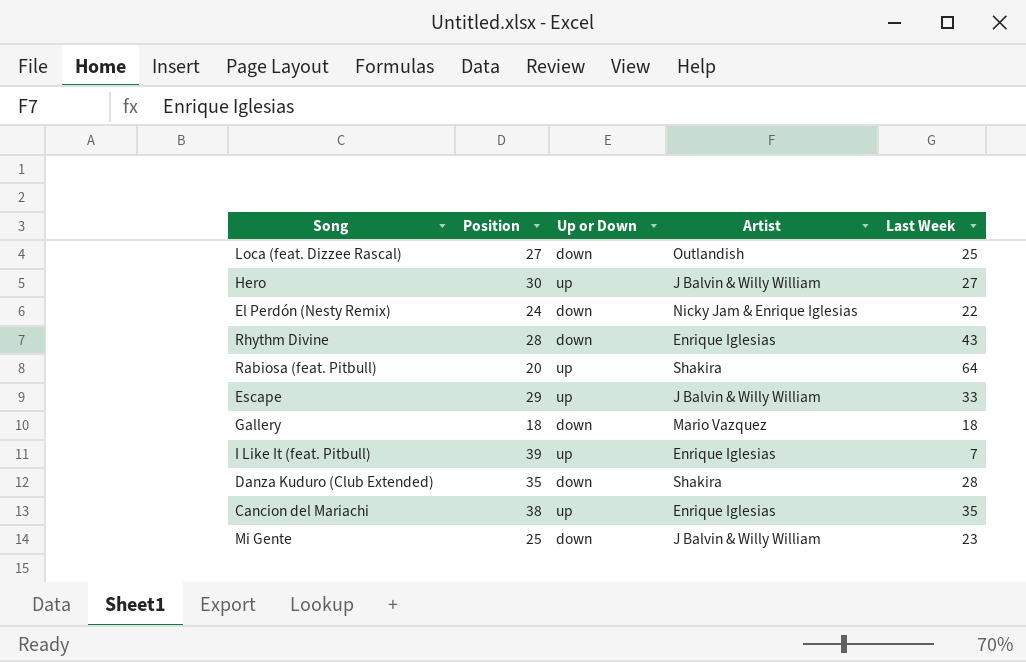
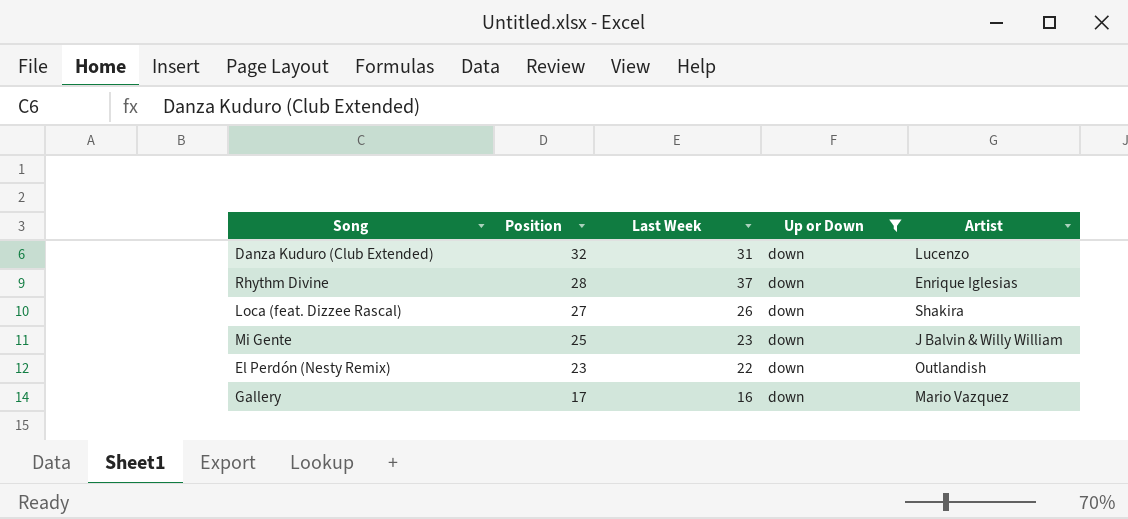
filter: none -> Up or Down = down
row order: none -> Position descending
column Last Week | position: 5 -> 3
Danza Kuduro (Club Extended) | Position: 35 -> 32
Danza Kuduro (Club Extended) | Last Week: 28 -> 31
Danza Kuduro (Club Extended) | Artist: Shakira -> Lucenzo
Rhythm Divine | Last Week: 43 -> 37
Loca (feat. Dizzee Rascal) | Last Week: 25 -> 26
Loca (feat. Dizzee Rascal) | Artist: Outlandish -> Shakira
El Perdón (Nesty Remix) | Position: 24 -> 23
El Perdón (Nesty Remix) | Artist: Nicky Jam & Enrique Iglesias -> Outlandish
Gallery | Position: 18 -> 17
Gallery | Last Week: 18 -> 16

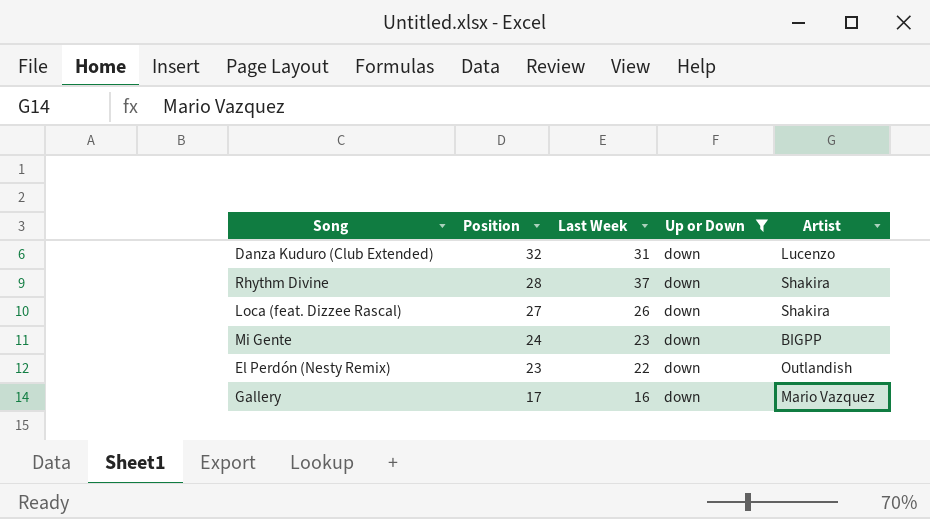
Rhythm Divine | Artist: Enrique Iglesias -> Shakira
Mi Gente | Position: 25 -> 24
Mi Gente | Artist: J Balvin & Willy William -> BIGPP

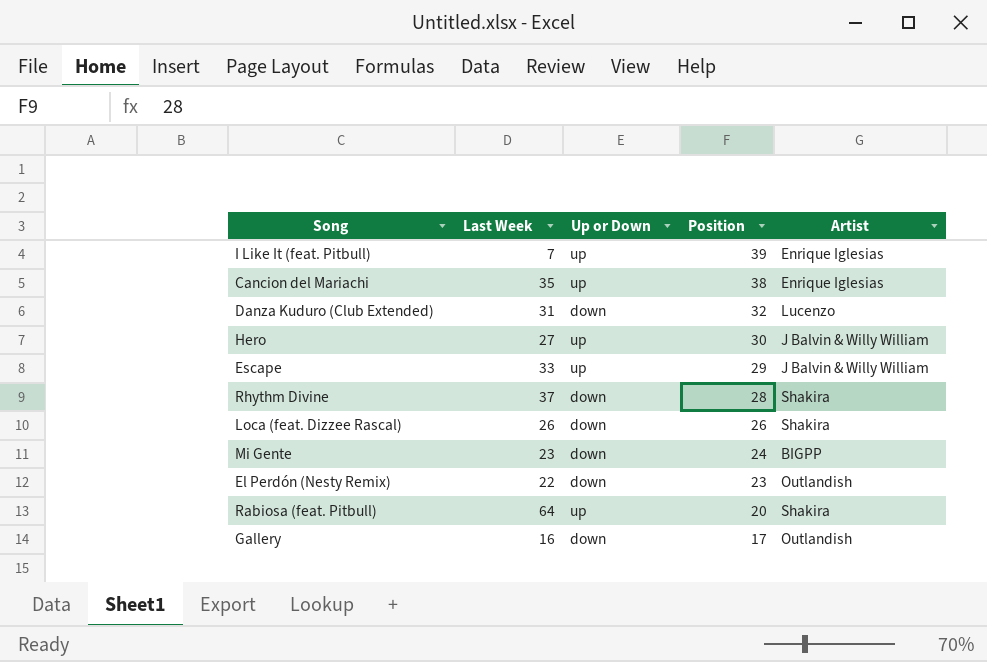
filter: Up or Down = down -> none
column Position | position: 2 -> 4
Loca (feat. Dizzee Rascal) | Position: 27 -> 26
Gallery | Artist: Mario Vazquez -> Outlandish

